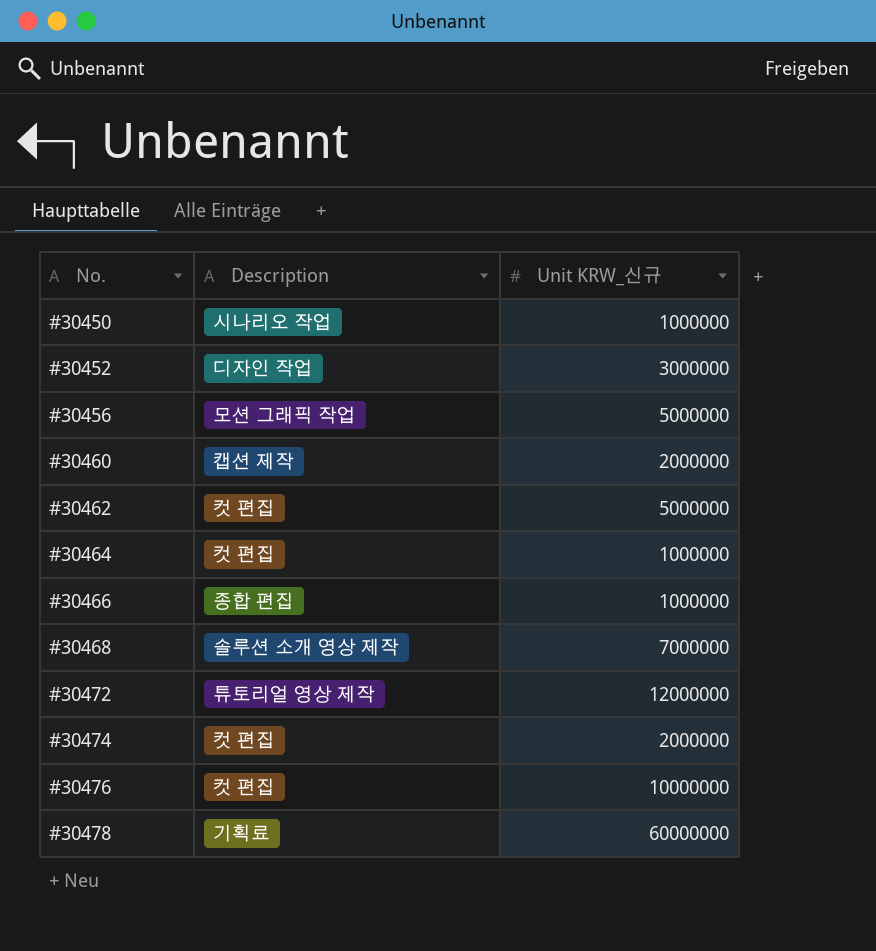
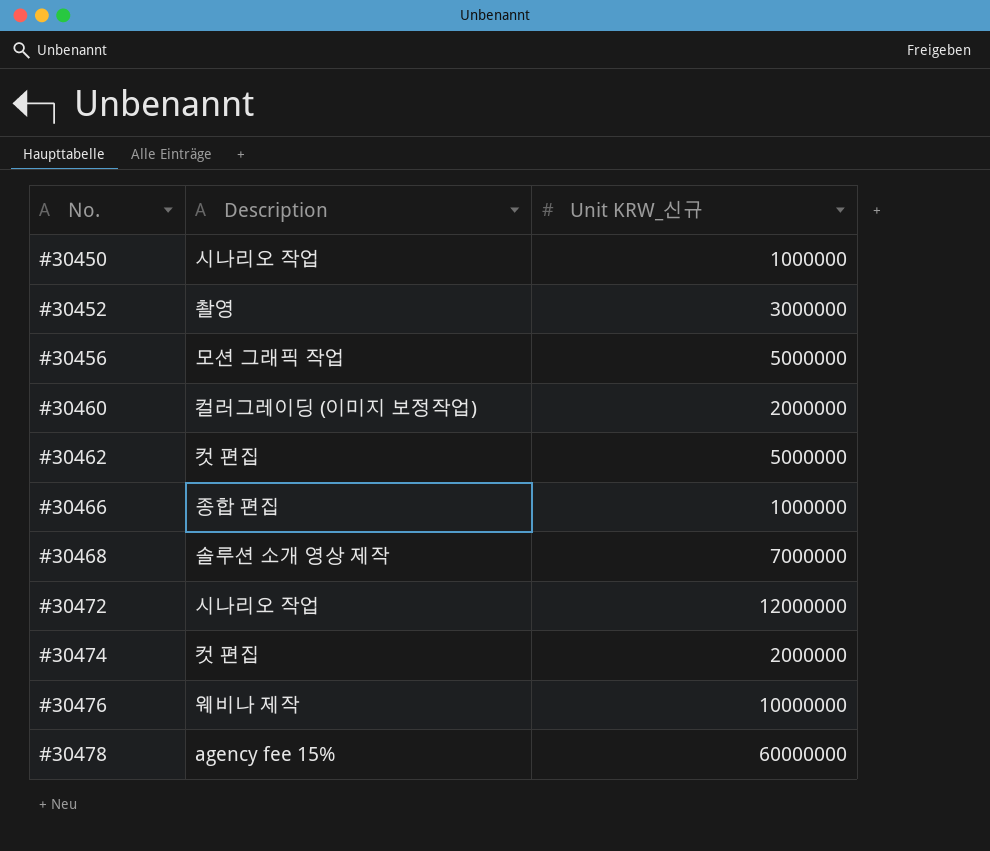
row #30464: 컷 편집 | 1000000 -> none
#30452 | Description: 디자인 작업 -> 촬영
#30460 | Description: 캡션 제작 -> 컬러그레이딩 (이미지 보정작업)
#30472 | Description: 튜토리얼 영상 제작 -> 시나리오 작업
#30476 | Description: 컷 편집 -> 웨비나 제작
#30478 | Description: 기획료 -> agency fee 15%

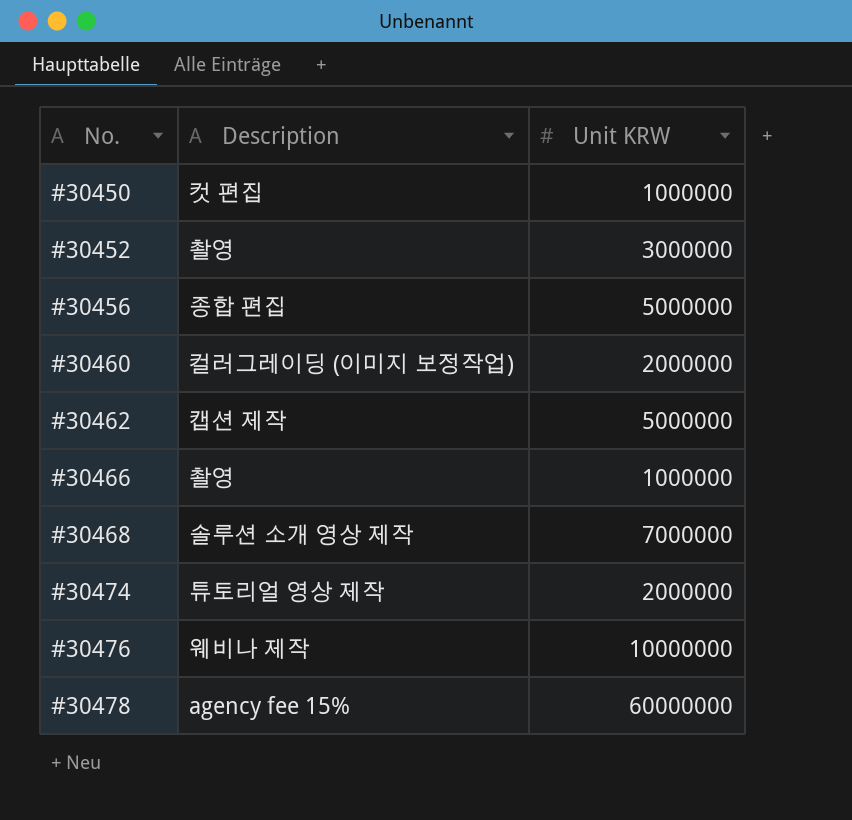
column name: Unit KRW_신규 -> Unit KRW
row #30472: 시나리오 작업 | 12000000 -> none
#30450 | Description: 시나리오 작업 -> 컷 편집
#30456 | Description: 모션 그래픽 작업 -> 종합 편집
#30462 | Description: 컷 편집 -> 캡션 제작
#30466 | Description: 종합 편집 -> 촬영
#30474 | Description: 컷 편집 -> 튜토리얼 영상 제작

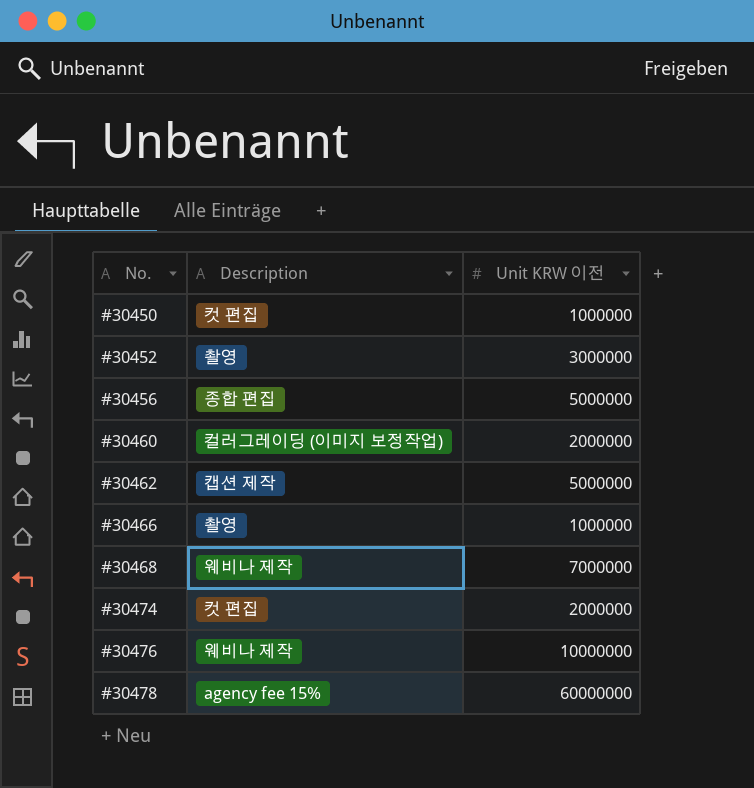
column name: Unit KRW -> Unit KRW 이전
#30468 | Description: 솔루션 소개 영상 제작 -> 웨비나 제작
#30474 | Description: 튜토리얼 영상 제작 -> 컷 편집

